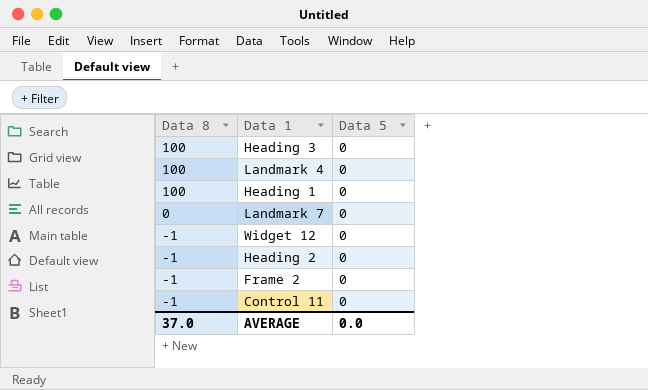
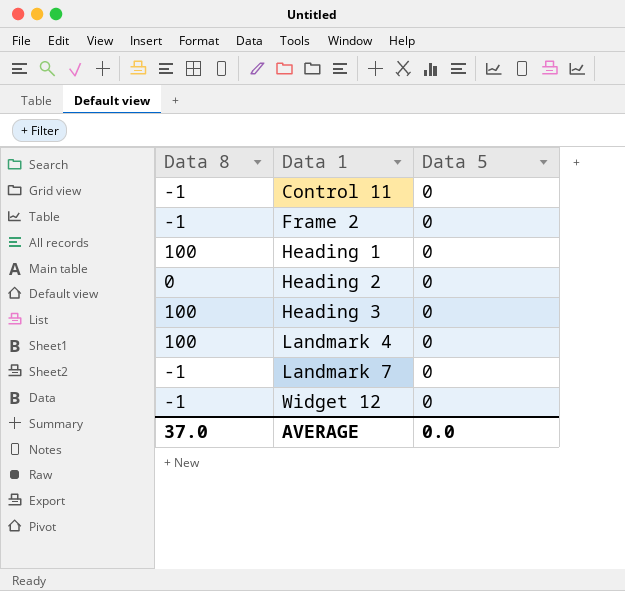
row order: Data 8 descending -> Data 1 ascending
Heading 2 | Data 8: -1 -> 0
Landmark 7 | Data 8: 0 -> -1

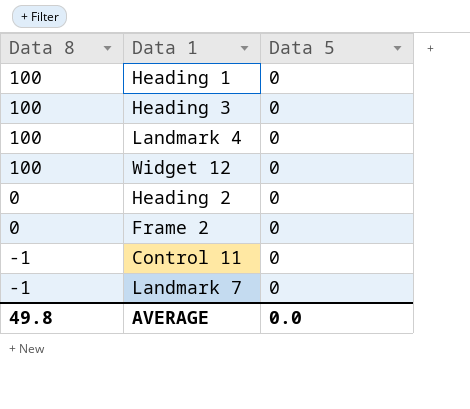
row order: Data 1 ascending -> Data 8 descending
Widget 12 | Data 8: -1 -> 100
Frame 2 | Data 8: -1 -> 0
AVERAGE | Data 8: 37.0 -> 49.8

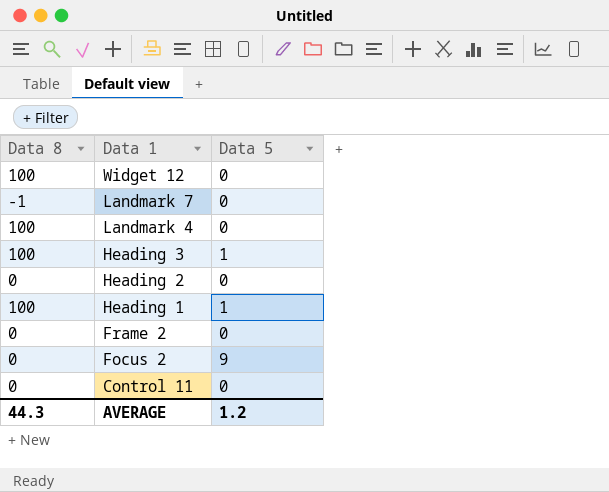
row order: Data 8 descending -> Data 1 descending
Heading 3 | Data 5: 0 -> 1
Heading 1 | Data 5: 0 -> 1
row Focus 2: none -> 0 | 9
Control 11 | Data 8: -1 -> 0
AVERAGE | Data 8: 49.8 -> 44.3
AVERAGE | Data 5: 0.0 -> 1.2

